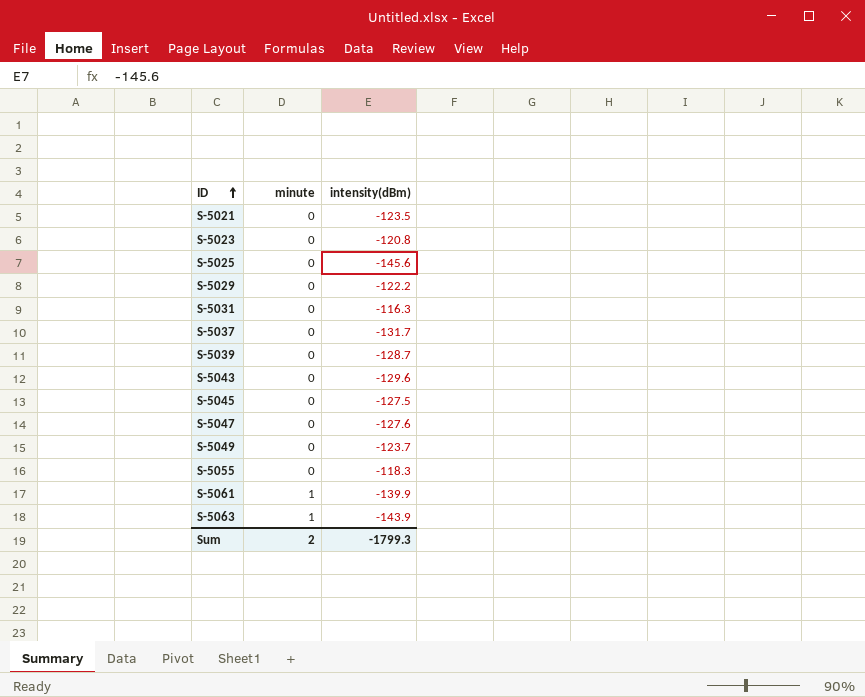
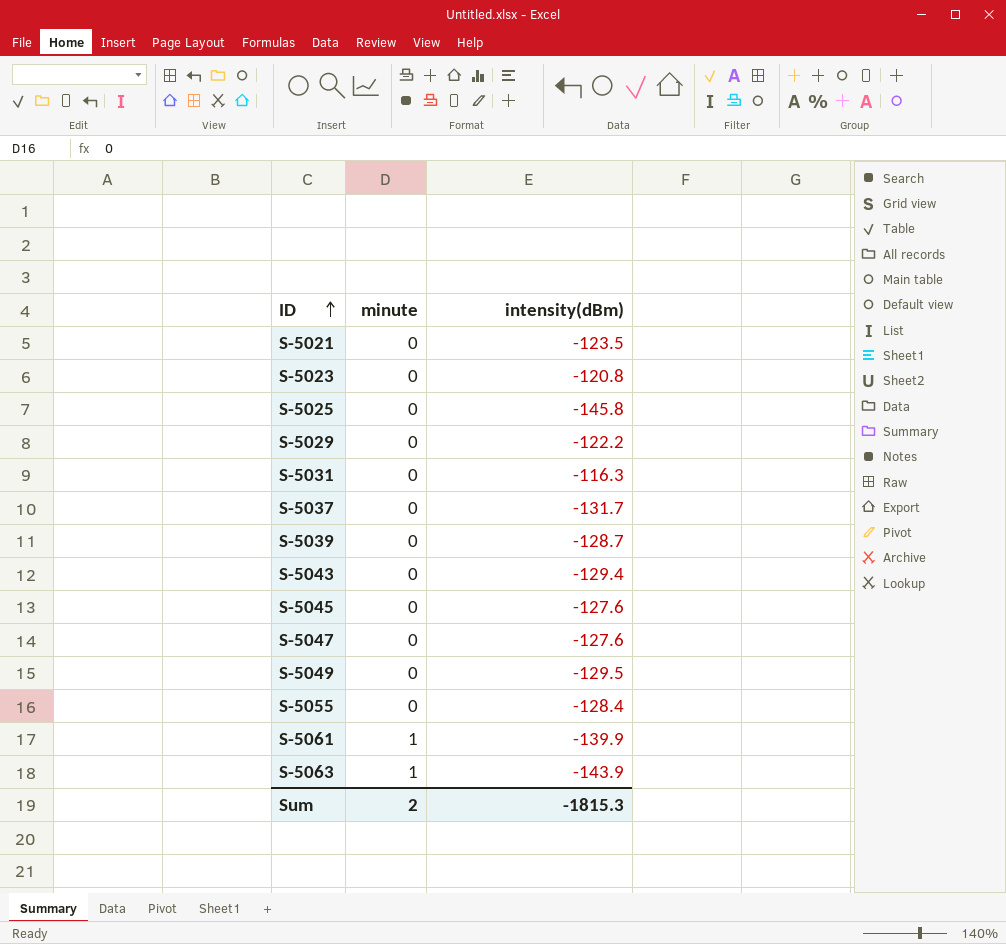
S-5025 | intensity(dBm): -145.6 -> -145.8
S-5043 | intensity(dBm): -129.6 -> -129.4
S-5045 | intensity(dBm): -127.5 -> -127.6
S-5049 | intensity(dBm): -123.7 -> -129.5
S-5055 | intensity(dBm): -118.3 -> -128.4
Sum | intensity(dBm): -1799.3 -> -1815.3

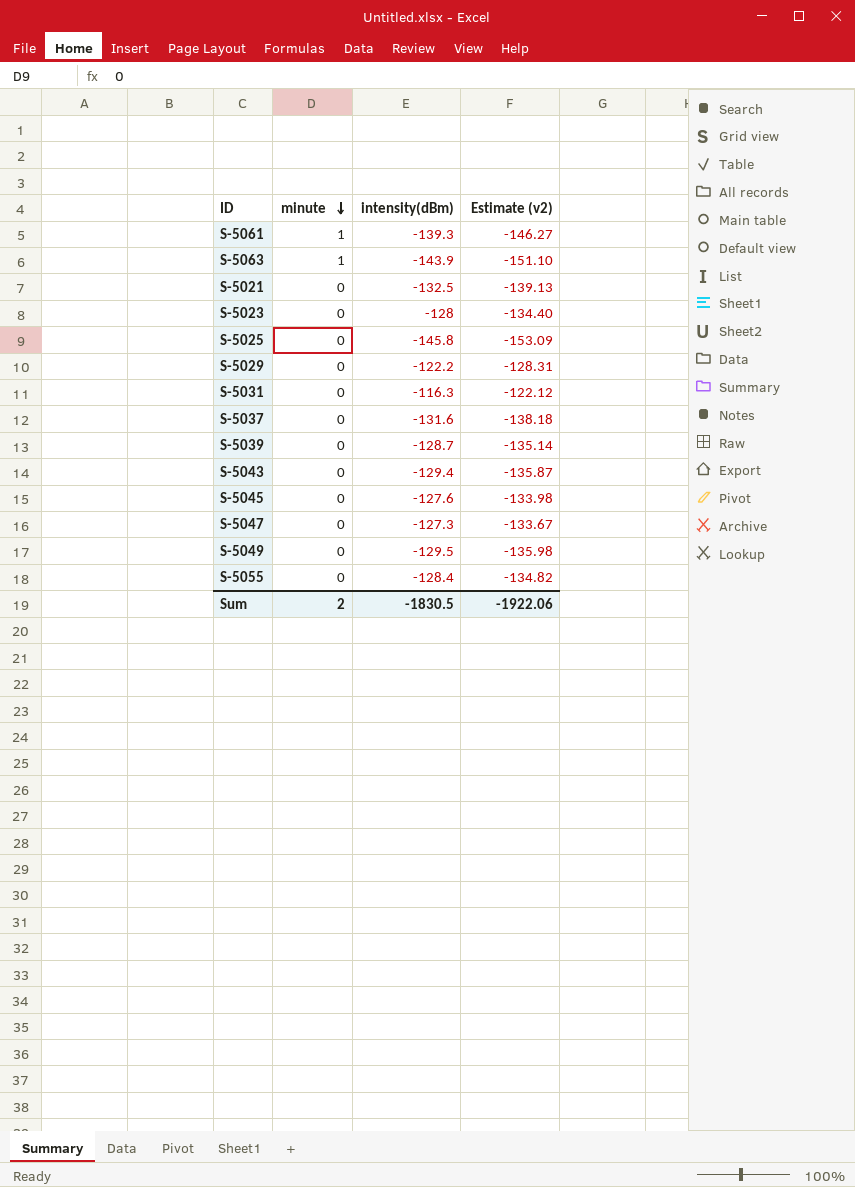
row order: ID ascending -> minute descending
column Estimate (v2) | formula: none -> [intensity(dBm)] * 1.05
S-5061 | intensity(dBm): -139.9 -> -139.3
S-5021 | intensity(dBm): -123.5 -> -132.5
S-5023 | intensity(dBm): -120.8 -> -128
S-5037 | intensity(dBm): -131.7 -> -131.6
S-5047 | intensity(dBm): -127.6 -> -127.3
Sum | intensity(dBm): -1815.3 -> -1830.5

